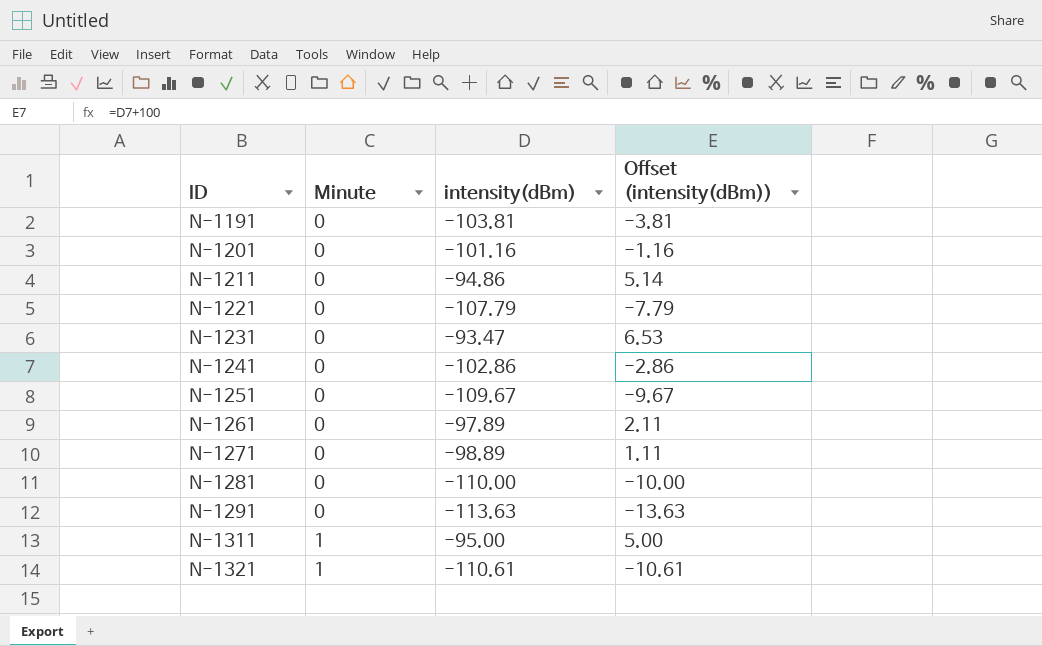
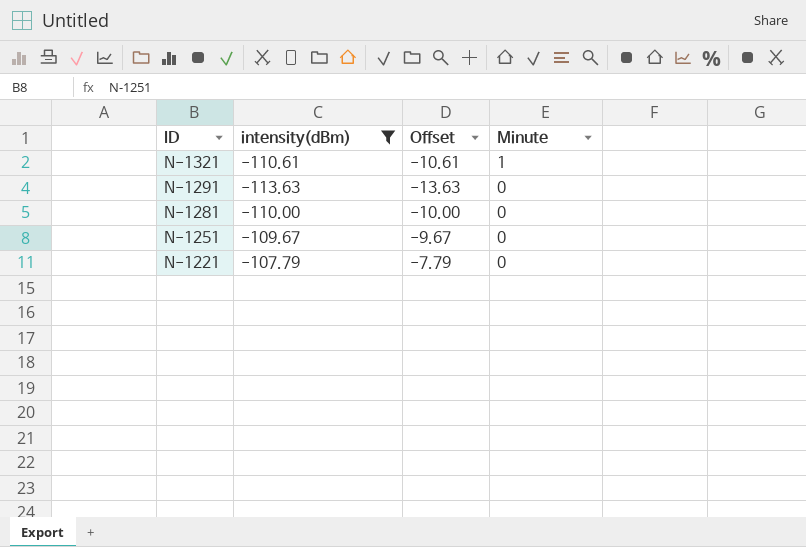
filter: none -> intensity(dBm) <= -107.79
row order: ID ascending -> ID descending
column name: Offset (intensity(dBm)) -> Offset
column Minute | position: 2 -> 4

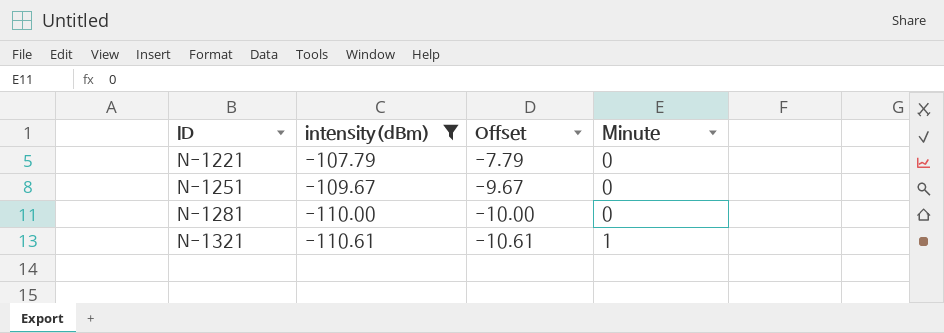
row order: ID descending -> ID ascending
row N-1291: -113.63 | -13.63 | 0 -> none

